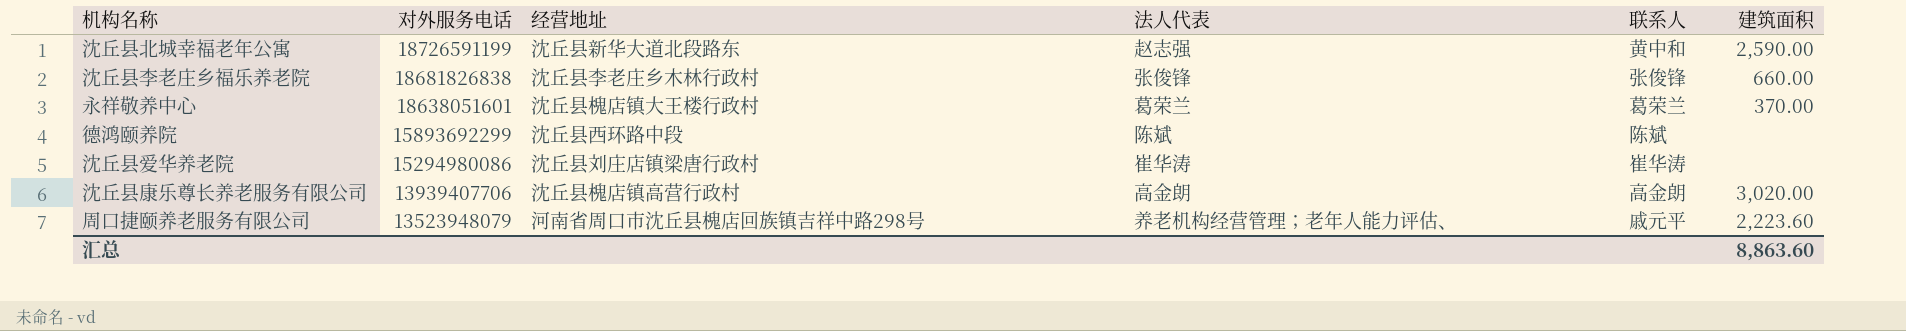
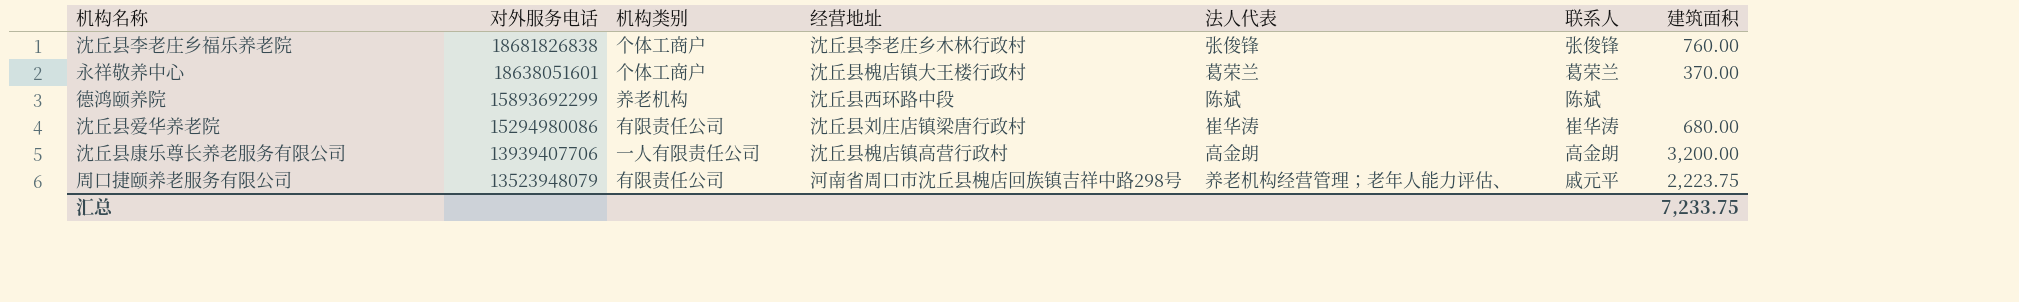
column 机构类别 | position: none -> 3
row 沈丘县北城幸福老年公寓: 18726591199 | 沈丘县新华大道北段路东 | 赵志强 | 黄中和 | 2,590.00 -> none
沈丘县李老庄乡福乐养老院 | 建筑面积: 660.00 -> 760.00
沈丘县爱华养老院 | 建筑面积: none -> 680.00
沈丘县康乐尊长养老服务有限公司 | 建筑面积: 3,020.00 -> 3,200.00
周口捷颐养老服务有限公司 | 建筑面积: 2,223.60 -> 2,223.75
汇总 | 建筑面积: 8,863.60 -> 7,233.75

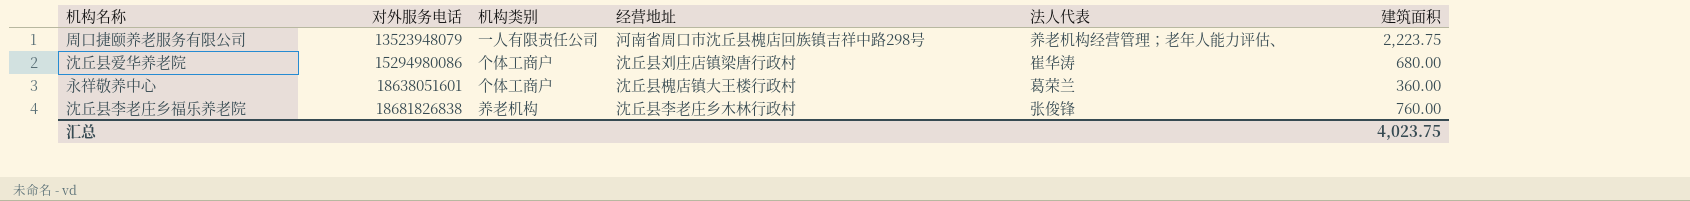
row order: 对外服务电话 descending -> 对外服务电话 ascending
column 联系人 | position: 6 -> none
row 德鸿颐养院: 15893692299 | 养老机构 | 沈丘县西环路中段 | 陈斌 | 陈斌 | none -> none
row 沈丘县康乐尊长养老服务有限公司: 13939407706 | 一人有限责任公司 | 沈丘县槐店镇高营行政村 | 高金朗 | 高金朗 | 3,200.00 -> none
周口捷颐养老服务有限公司 | 机构类别: 有限责任公司 -> 一人有限责任公司
沈丘县爱华养老院 | 机构类别: 有限责任公司 -> 个体工商户
永祥敬养中心 | 建筑面积: 370.00 -> 360.00
沈丘县李老庄乡福乐养老院 | 机构类别: 个体工商户 -> 养老机构
汇总 | 建筑面积: 7,233.75 -> 4,023.75

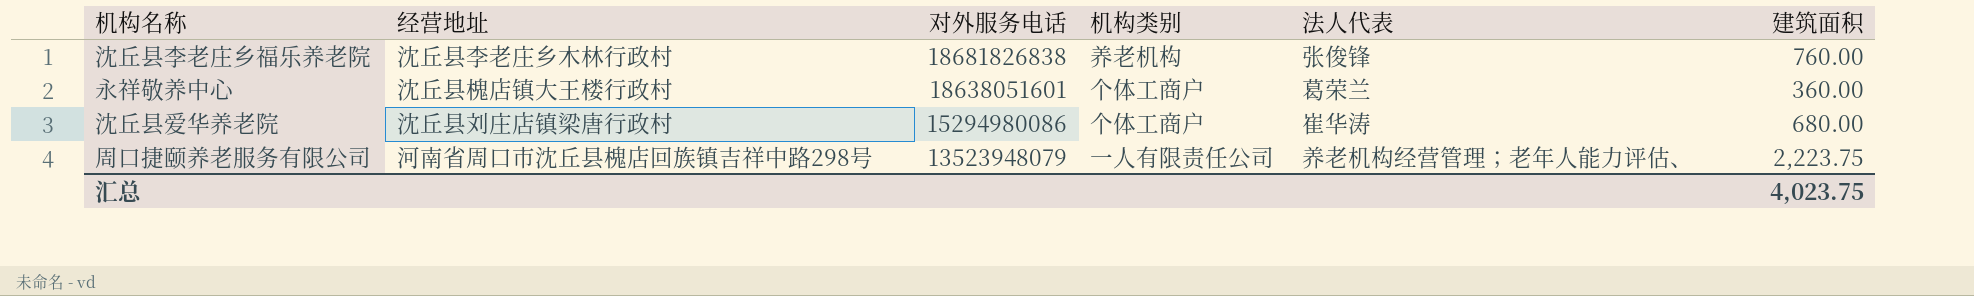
row order: 对外服务电话 ascending -> 对外服务电话 descending
column 经营地址 | position: 4 -> 2

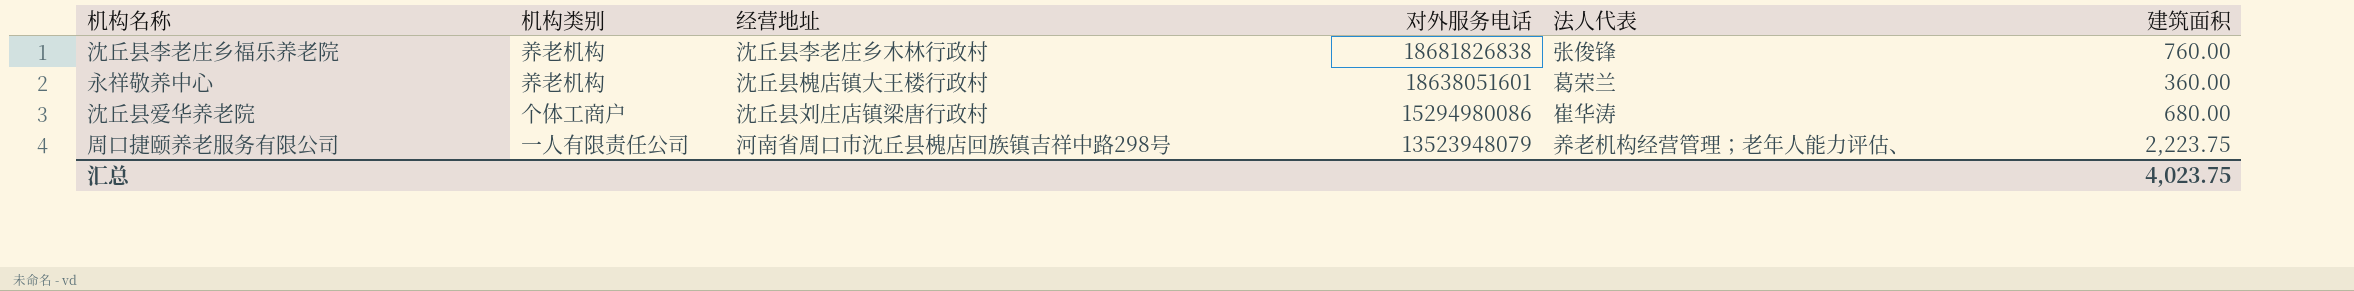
column 机构类别 | position: 4 -> 2
永祥敬养中心 | 机构类别: 个体工商户 -> 养老机构

